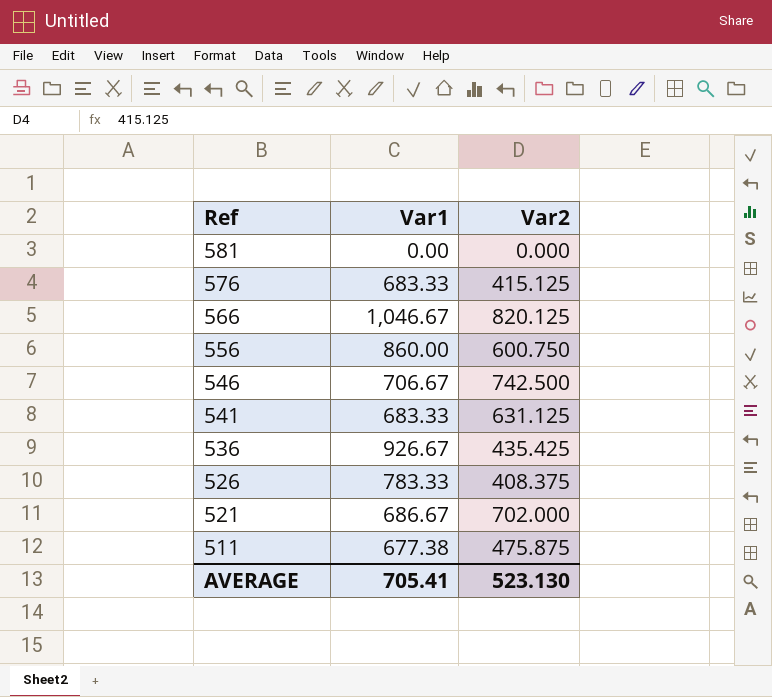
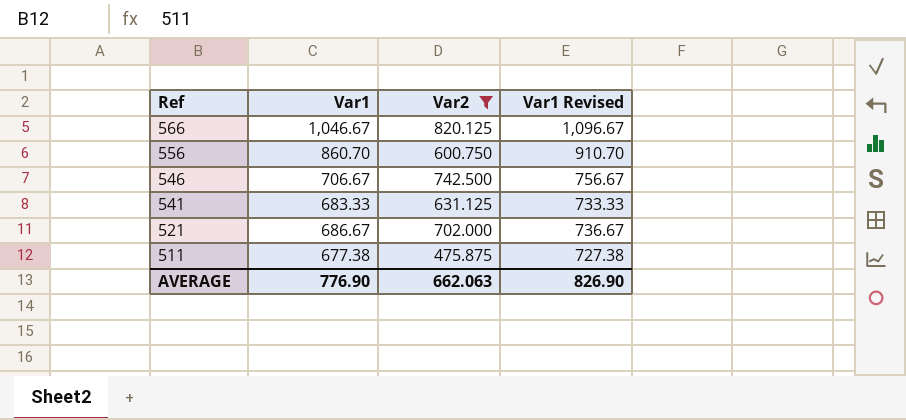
filter: none -> Var2 >= 475.875
column Var1 Revised | formula: none -> [Var1] + 50
556 | Var1: 860.00 -> 860.70
AVERAGE | Var1: 705.41 -> 776.90
AVERAGE | Var2: 523.130 -> 662.063

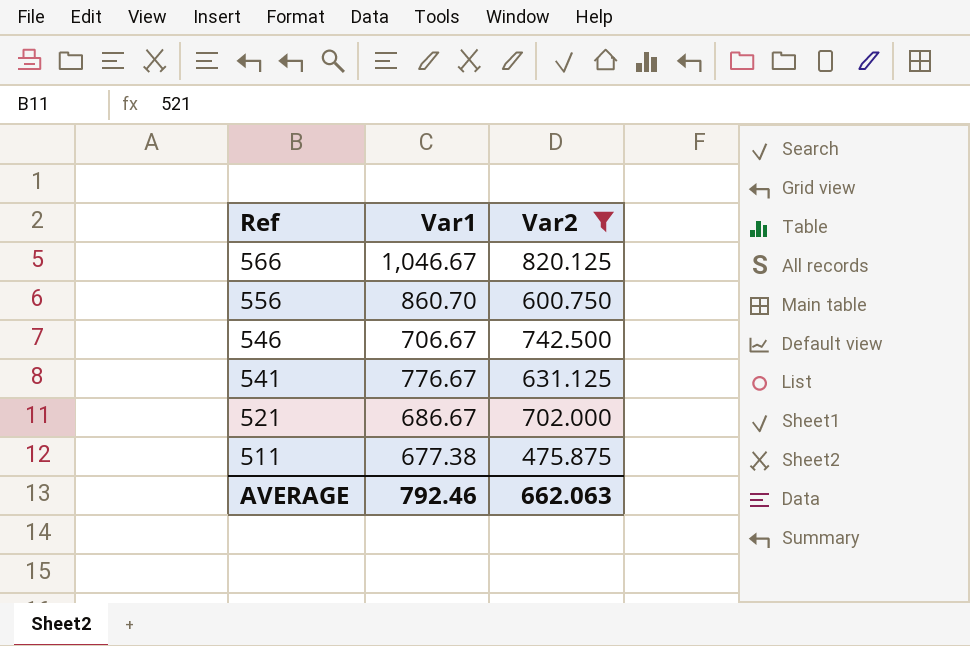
column Var1 Revised | formula: [Var1] + 50 -> none
541 | Var1: 683.33 -> 776.67
AVERAGE | Var1: 776.90 -> 792.46

